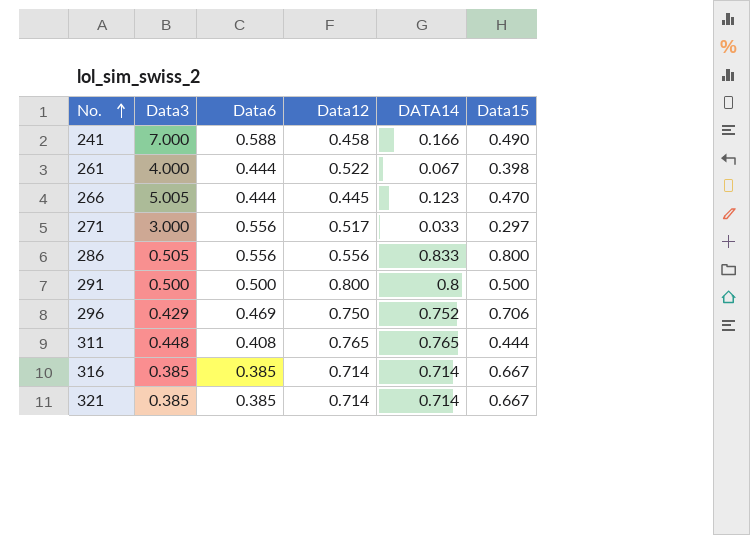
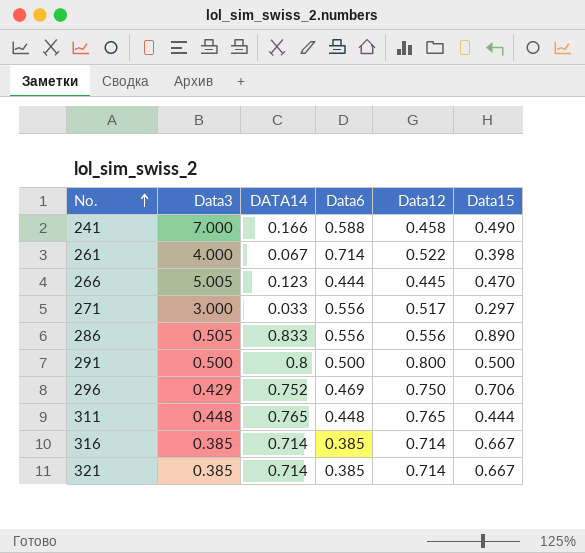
column DATA14 | position: 5 -> 3
261 | Data6: 0.444 -> 0.714
286 | Data15: 0.800 -> 0.890
311 | Data6: 0.408 -> 0.448

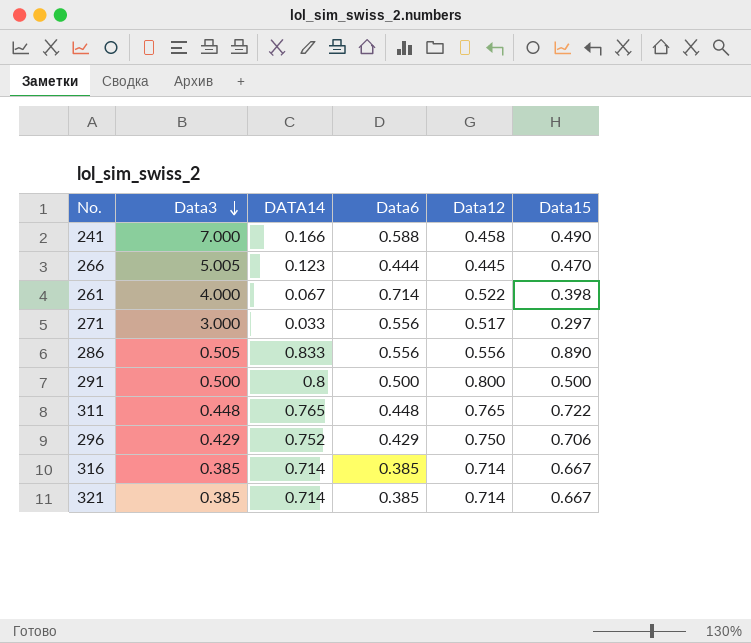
row order: No. ascending -> Data3 descending
311 | Data15: 0.444 -> 0.722
296 | Data6: 0.469 -> 0.429

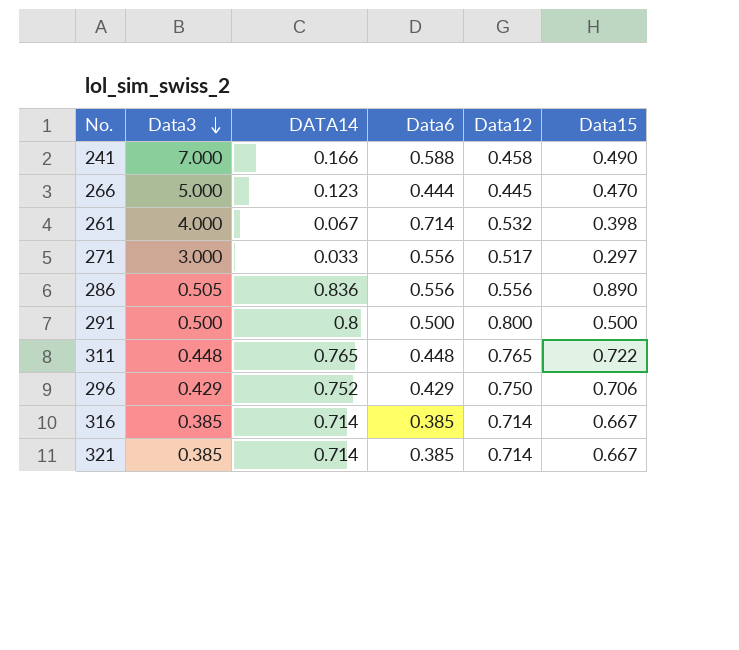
266 | Data3: 5.005 -> 5.000
261 | Data12: 0.522 -> 0.532
286 | DATA14: 0.833 -> 0.836

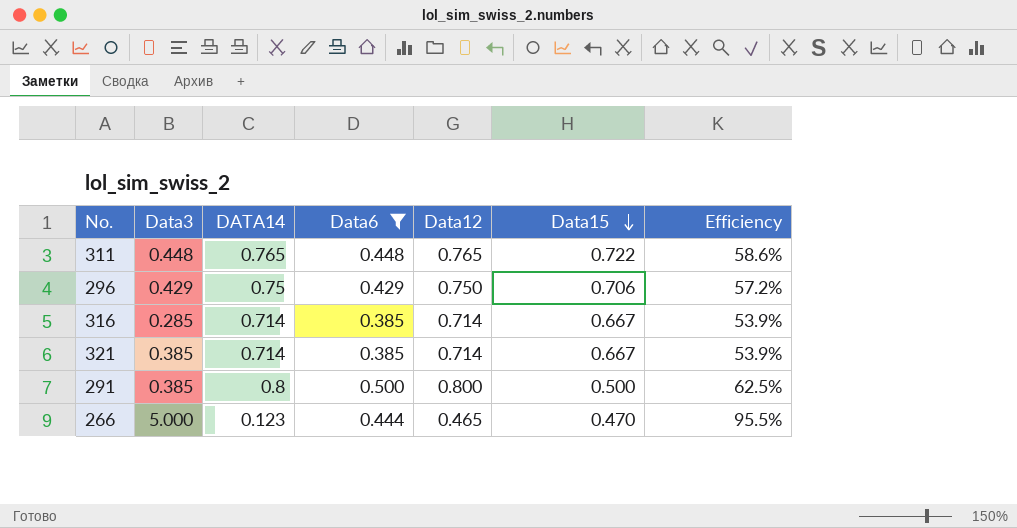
filter: none -> Data6 <= 0.500
row order: Data3 descending -> Data15 descending
column Efficiency | formula: none -> [Data6] / [Data12]
296 | DATA14: 0.752 -> 0.75
316 | Data3: 0.385 -> 0.285
291 | Data3: 0.500 -> 0.385
266 | Data12: 0.445 -> 0.465

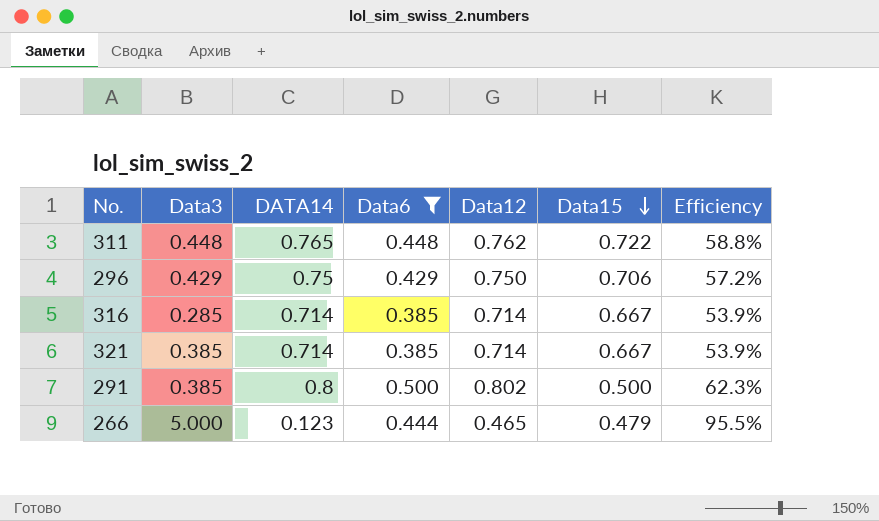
311 | Data12: 0.765 -> 0.762
311 | Efficiency: 58.6% -> 58.8%
291 | Data12: 0.800 -> 0.802
291 | Efficiency: 62.5% -> 62.3%
266 | Data15: 0.470 -> 0.479

